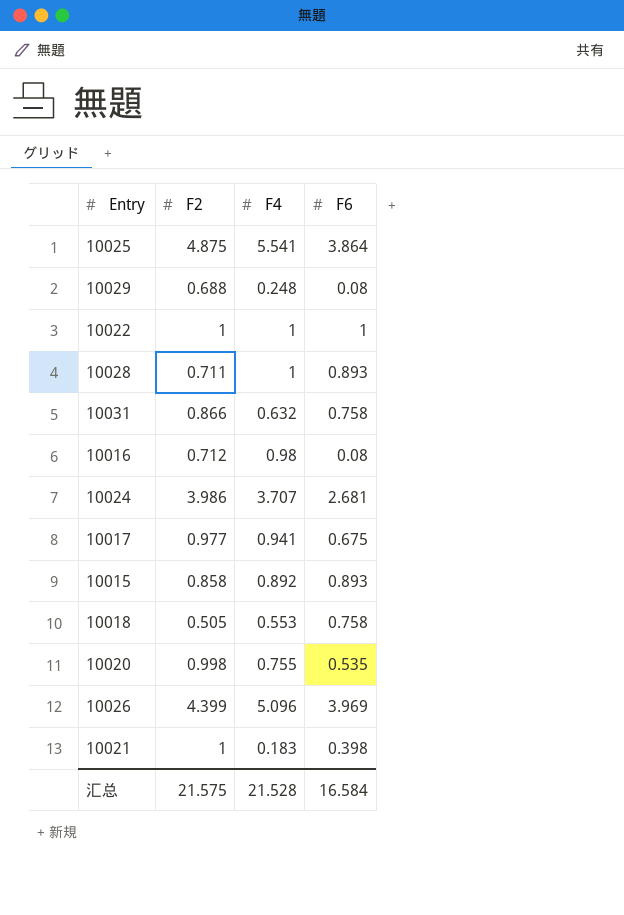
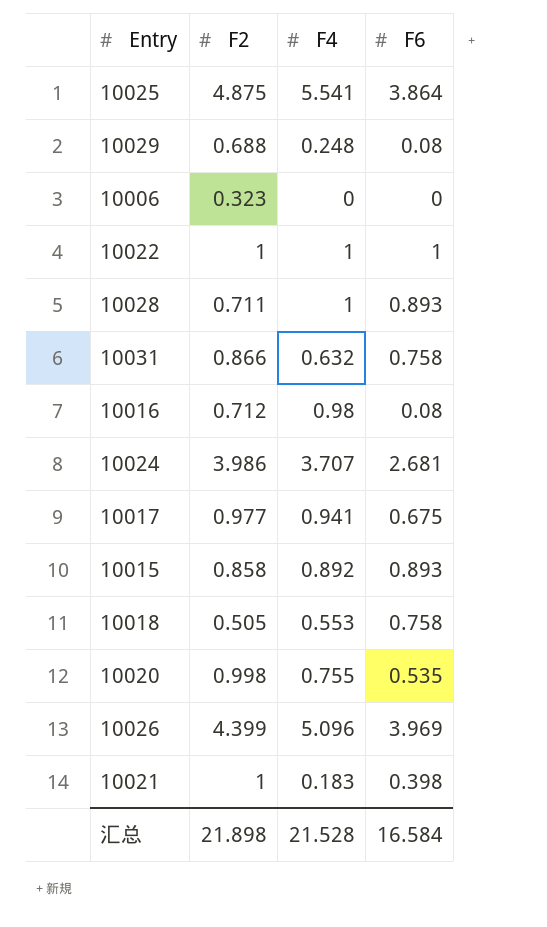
row 10006: none -> 0.323 | 0 | 0
汇总 | F2: 21.575 -> 21.898

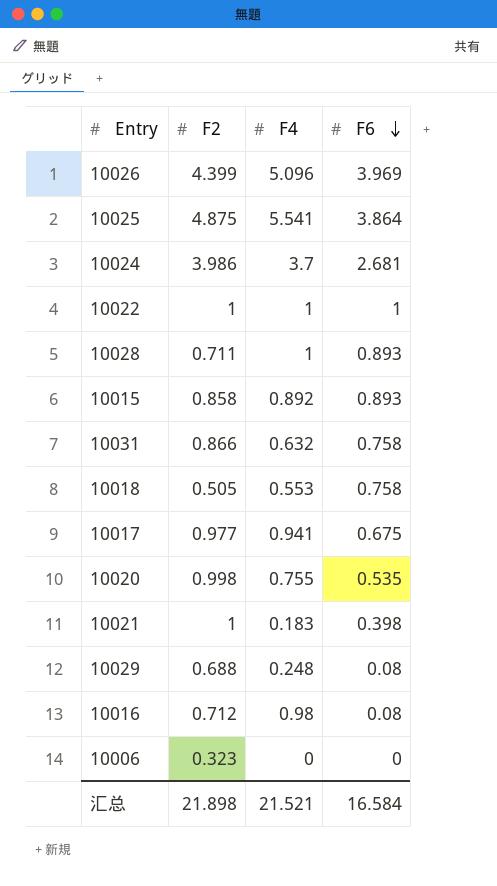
row order: none -> F6 descending
10024 | F4: 3.707 -> 3.7
汇总 | F4: 21.528 -> 21.521

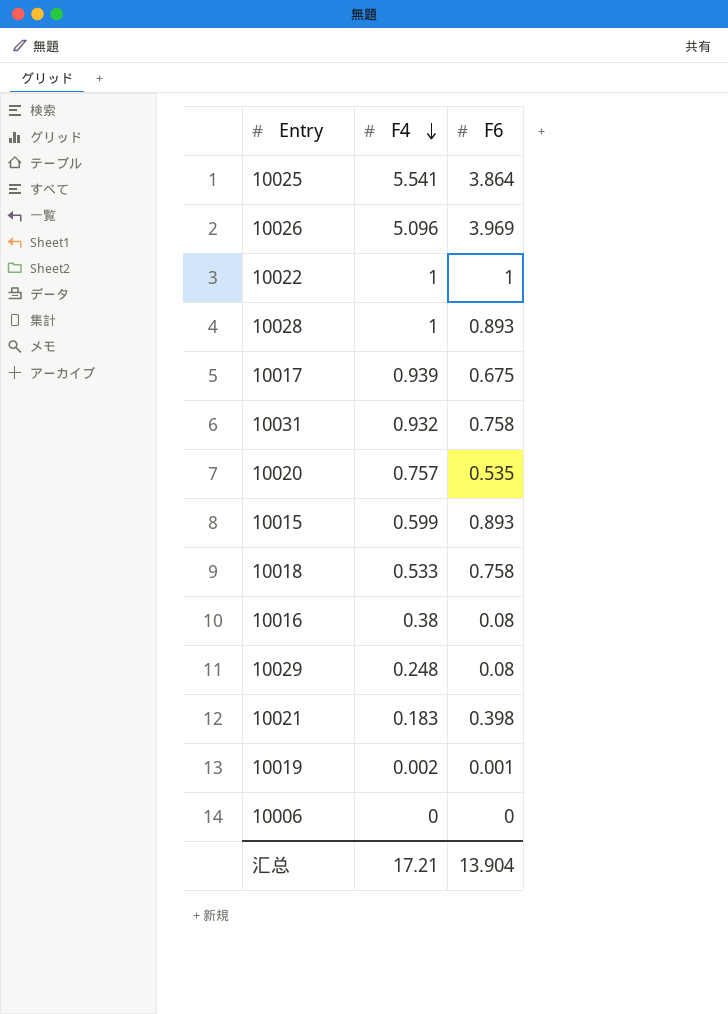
row order: F6 descending -> F4 descending
column F2 | position: 2 -> none
row 10024: 3.986 | 3.7 | 2.681 -> none
10017 | F4: 0.941 -> 0.939
10031 | F4: 0.632 -> 0.932
10020 | F4: 0.755 -> 0.757
10015 | F4: 0.892 -> 0.599
10018 | F4: 0.553 -> 0.533
10016 | F4: 0.98 -> 0.38
row 10019: none -> 0.002 | 0.001
汇总 | F4: 21.521 -> 17.21
汇总 | F6: 16.584 -> 13.904

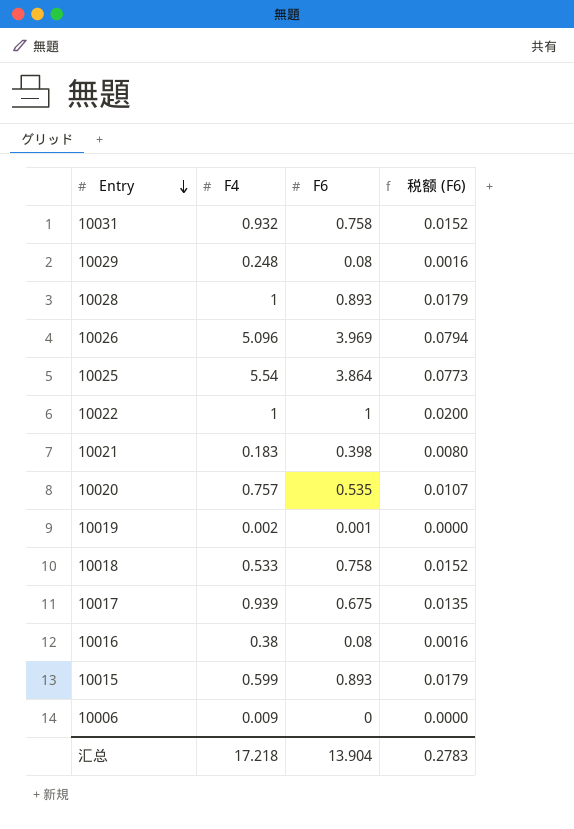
row order: F4 descending -> Entry descending
column 税额 (F6) | formula: none -> [F6] * 0.02
10025 | F4: 5.541 -> 5.54
10006 | F4: 0 -> 0.009
汇总 | F4: 17.21 -> 17.218

